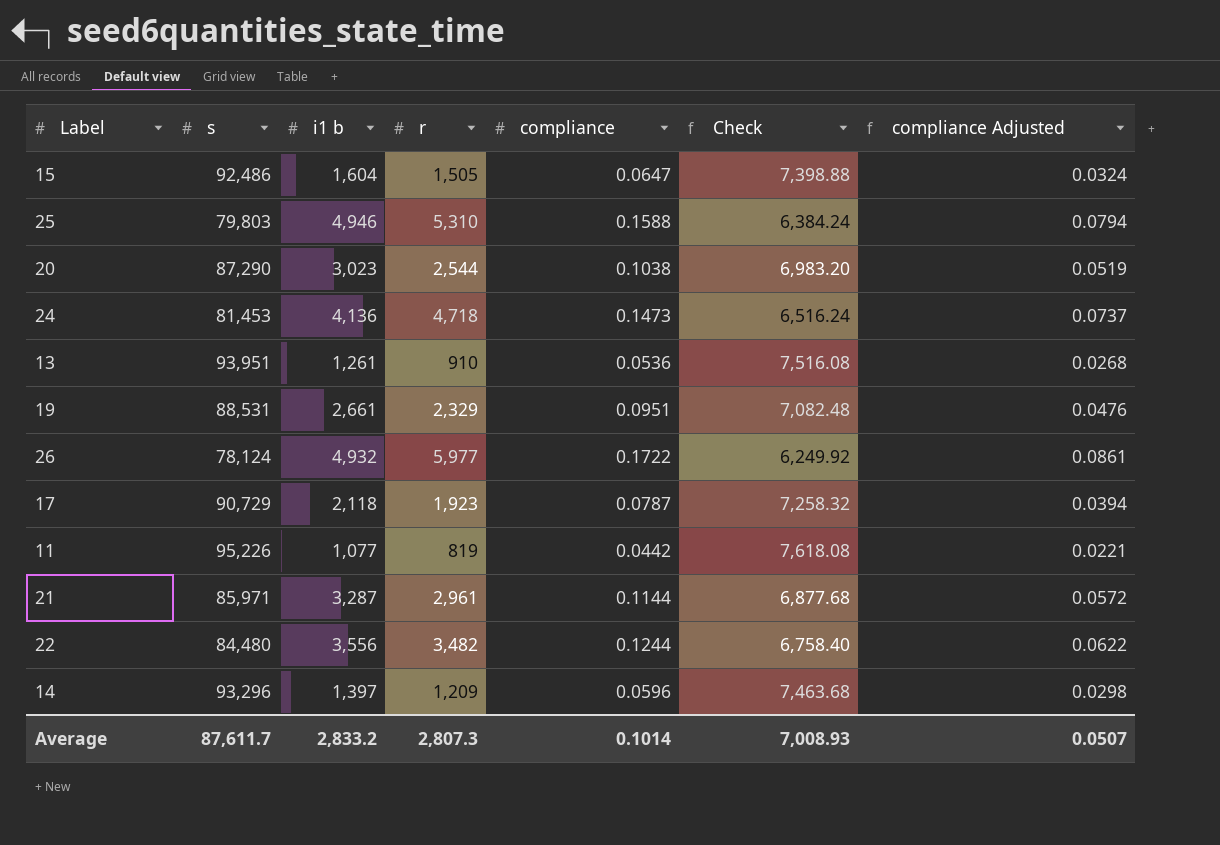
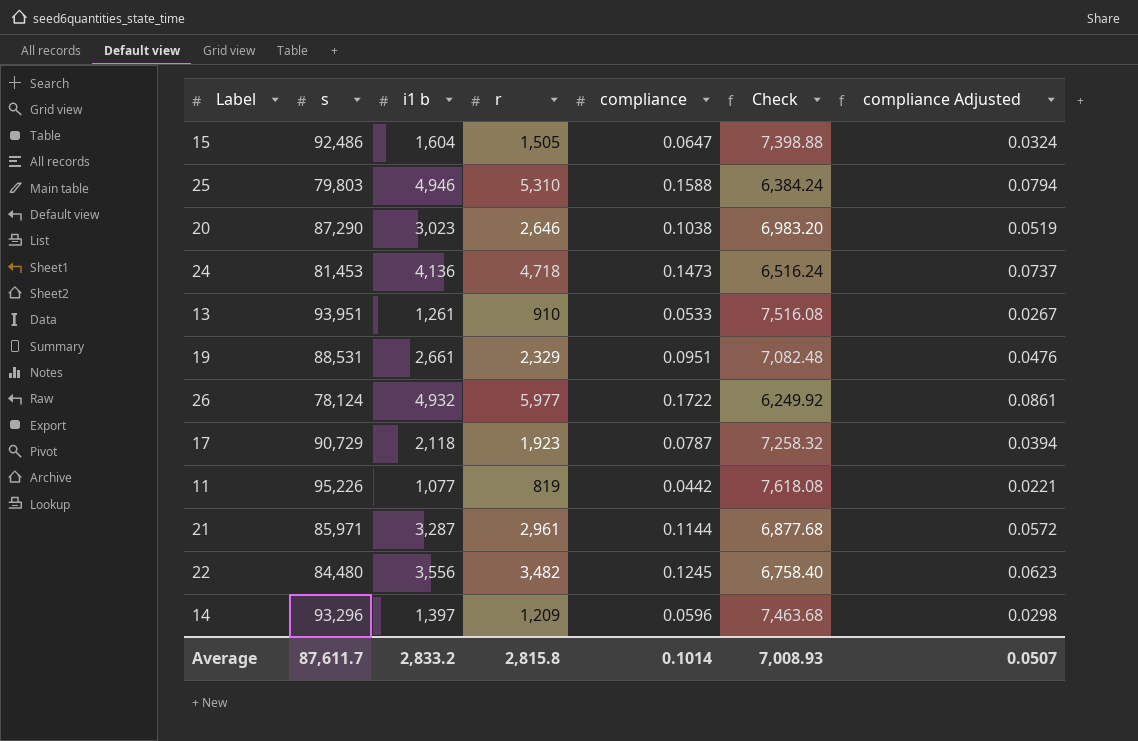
20 | r: 2,544 -> 2,646
13 | compliance: 0.0536 -> 0.0533
13 | compliance Adjusted: 0.0268 -> 0.0267
22 | compliance: 0.1244 -> 0.1245
22 | compliance Adjusted: 0.0622 -> 0.0623
Average | r: 2,807.3 -> 2,815.8

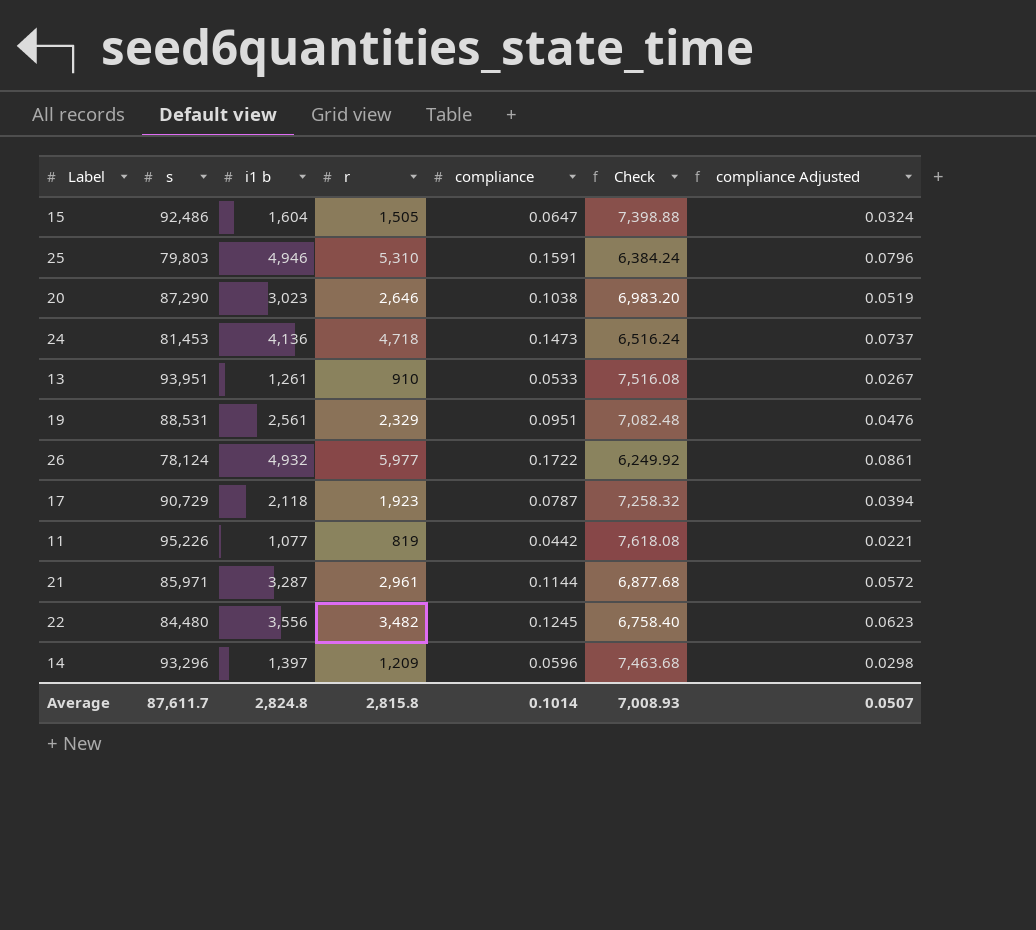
25 | compliance: 0.1588 -> 0.1591
25 | compliance Adjusted: 0.0794 -> 0.0796
19 | i1 b: 2,661 -> 2,561
Average | i1 b: 2,833.2 -> 2,824.8

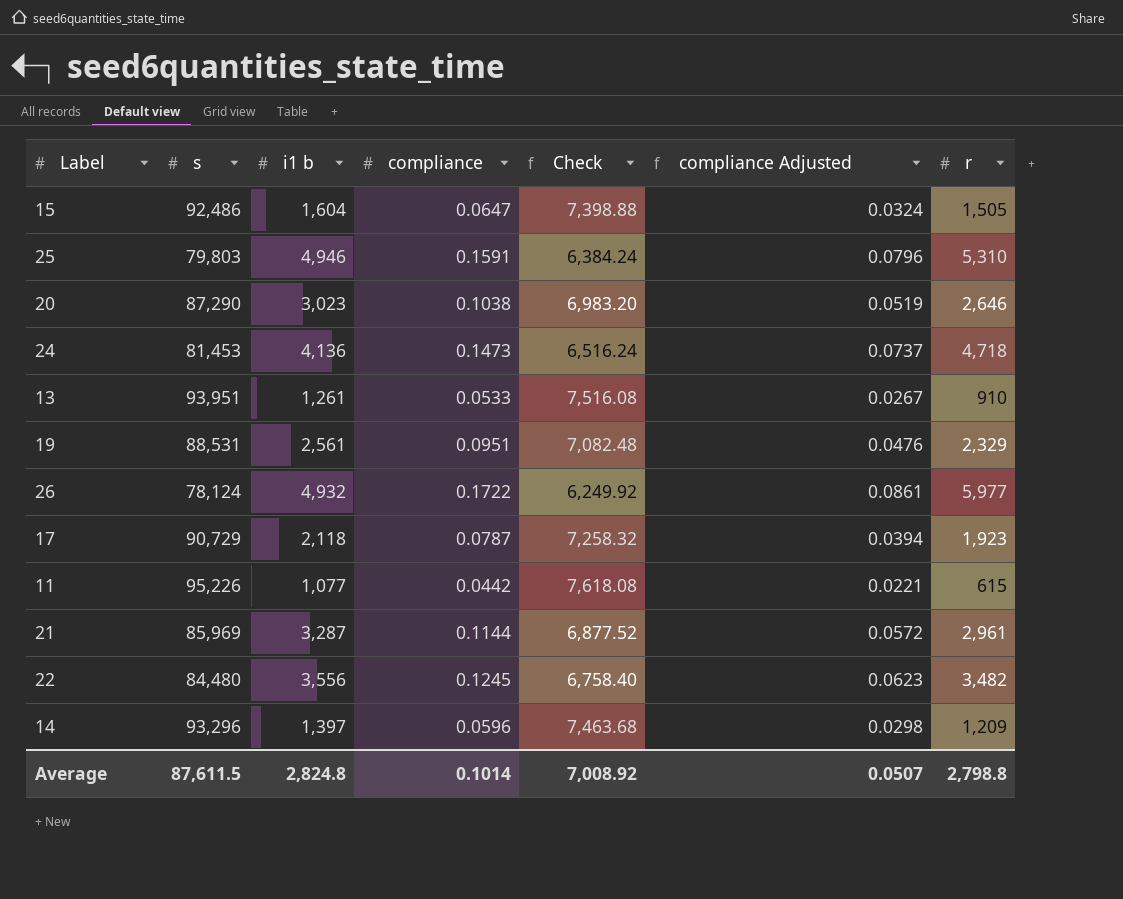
column r | position: 4 -> 7
11 | r: 819 -> 615
21 | s: 85,971 -> 85,969
21 | Check: 6,877.68 -> 6,877.52
Average | s: 87,611.7 -> 87,611.5
Average | Check: 7,008.93 -> 7,008.92
Average | r: 2,815.8 -> 2,798.8

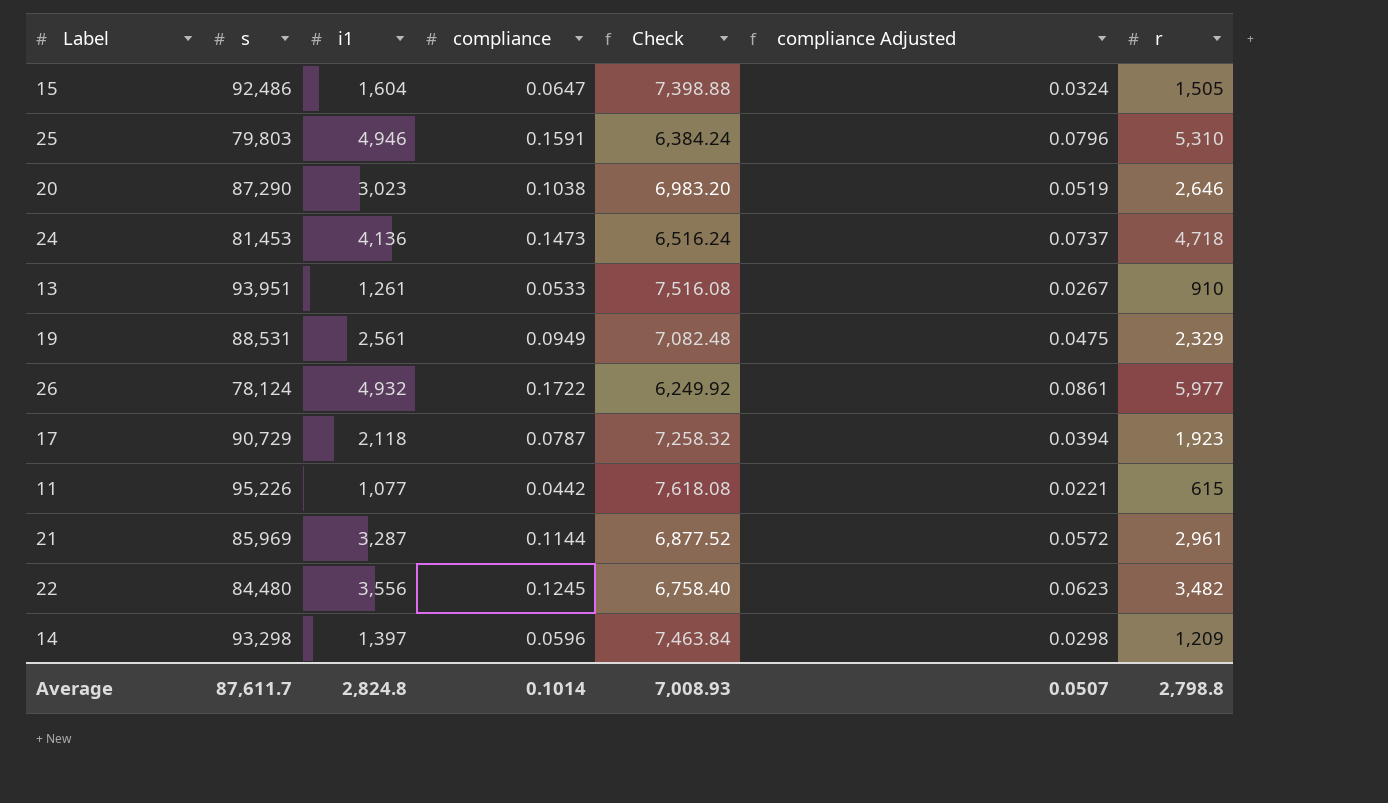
column name: i1 b -> i1
19 | compliance: 0.0951 -> 0.0949
19 | compliance Adjusted: 0.0476 -> 0.0475
14 | s: 93,296 -> 93,298
14 | Check: 7,463.68 -> 7,463.84
Average | s: 87,611.5 -> 87,611.7
Average | Check: 7,008.92 -> 7,008.93

